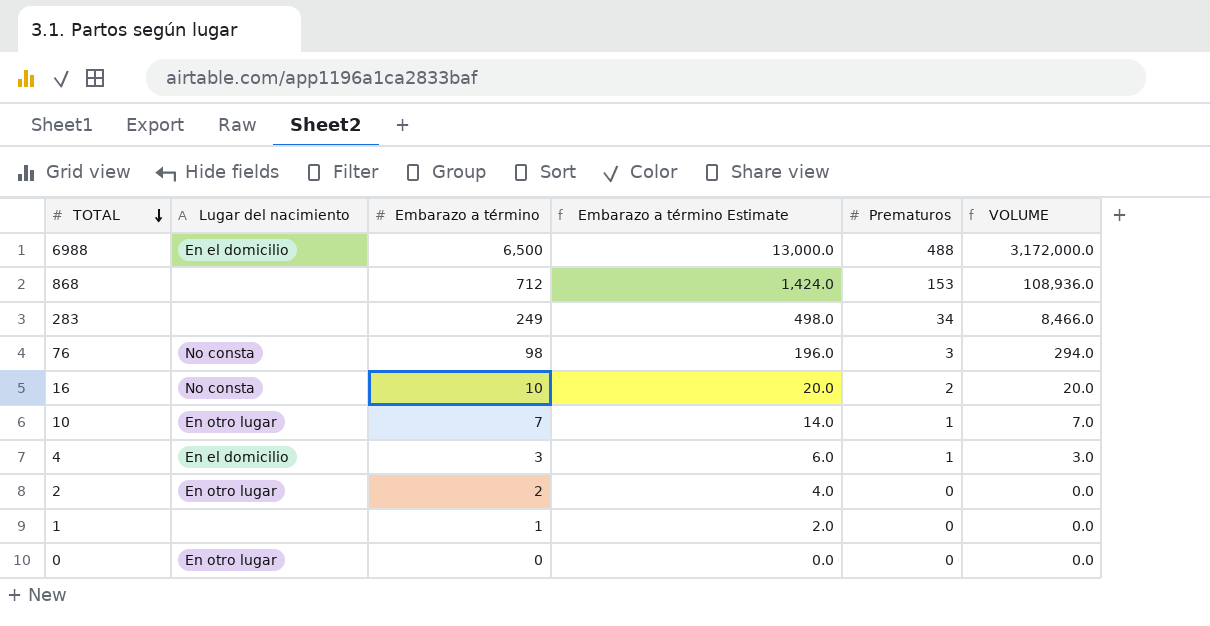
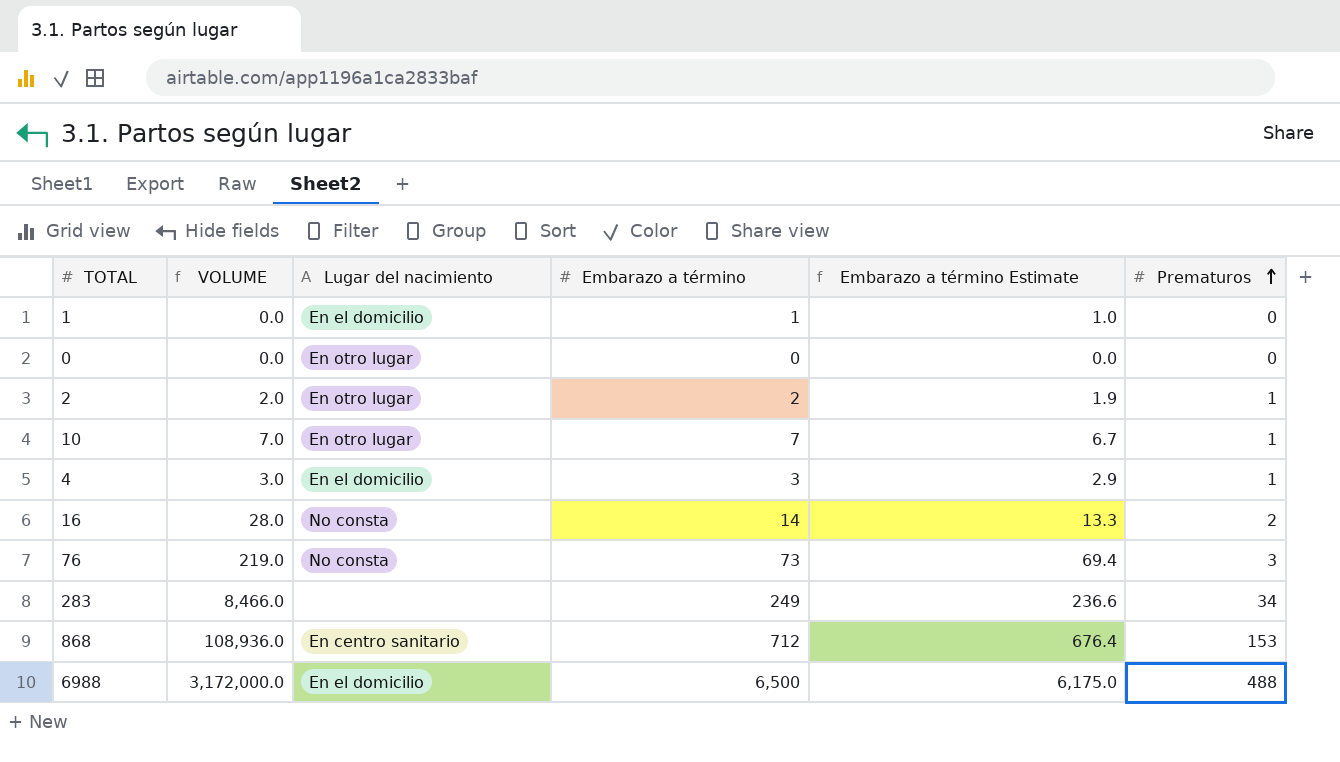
row order: TOTAL descending -> Prematuros ascending
column VOLUME | position: 6 -> 2
column Embarazo a término Estimate | formula: [Embarazo a término] * 2 -> [Embarazo a término] * 0.95
1 | Lugar del nacimiento: none -> En el domicilio
2 | VOLUME: 0.0 -> 2.0
2 | Prematuros: 0 -> 1
16 | VOLUME: 20.0 -> 28.0
16 | Embarazo a término: 10 -> 14
76 | VOLUME: 294.0 -> 219.0
76 | Embarazo a término: 98 -> 73
868 | Lugar del nacimiento: none -> En centro sanitario

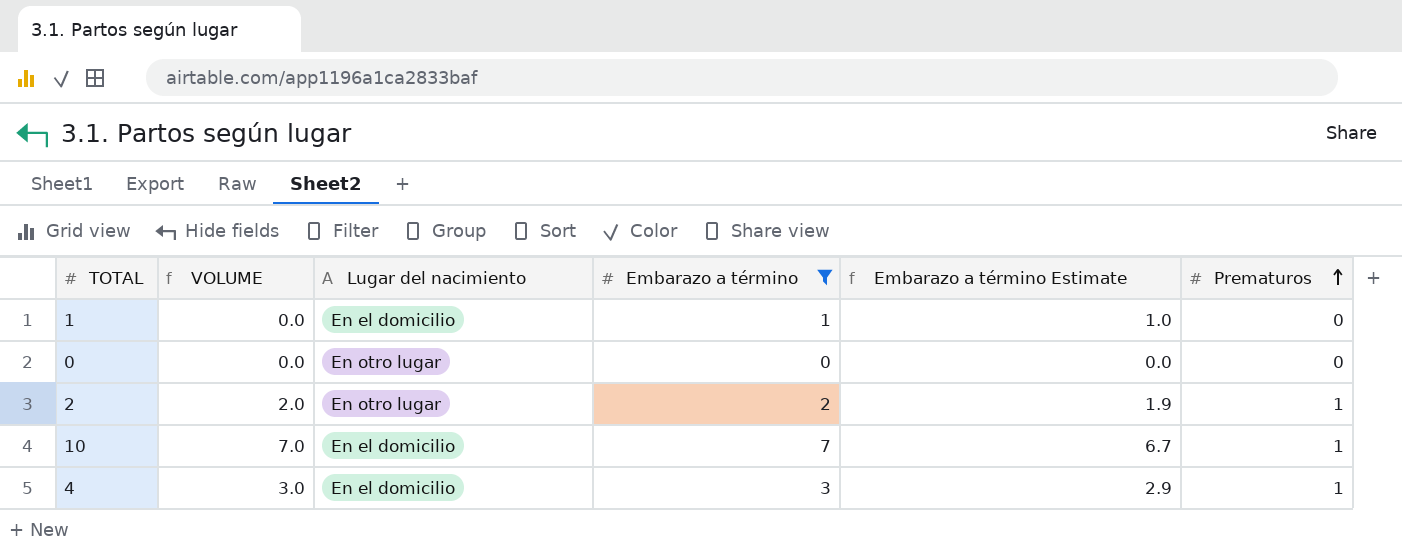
filter: none -> Embarazo a término <= 7
10 | Lugar del nacimiento: En otro lugar -> En el domicilio

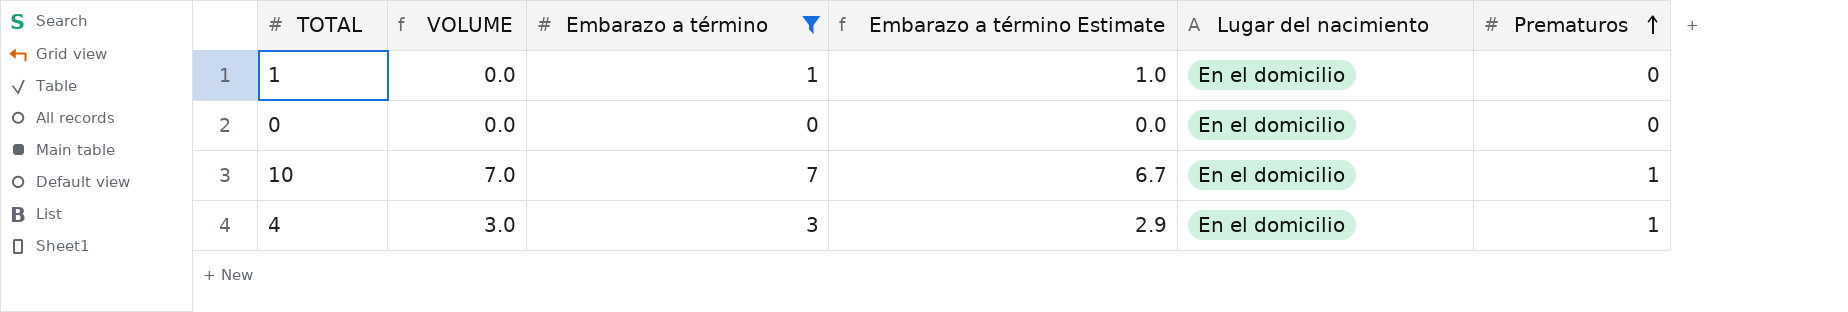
column Lugar del nacimiento | position: 3 -> 5
row 2: 2.0 | En otro lugar | 2 | 1.9 | 1 -> none
0 | Lugar del nacimiento: En otro lugar -> En el domicilio

